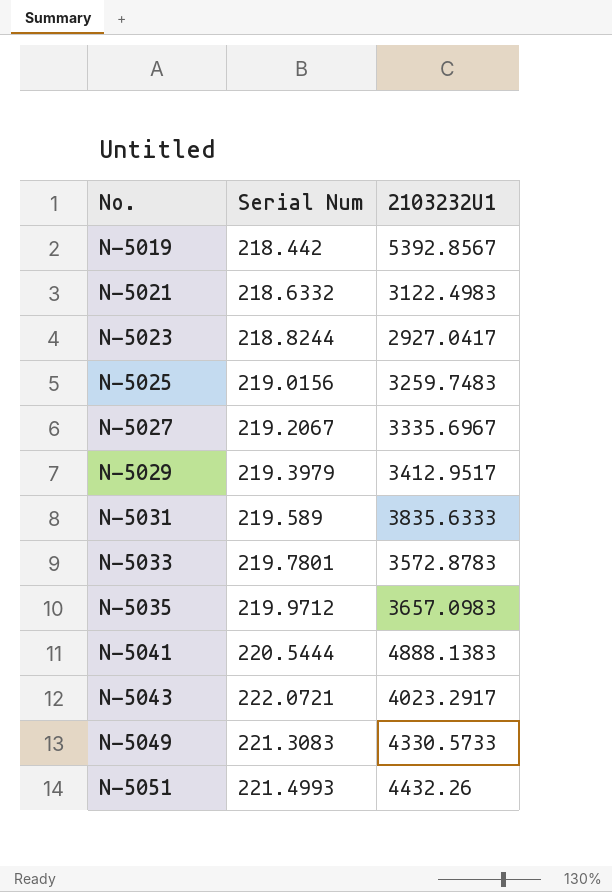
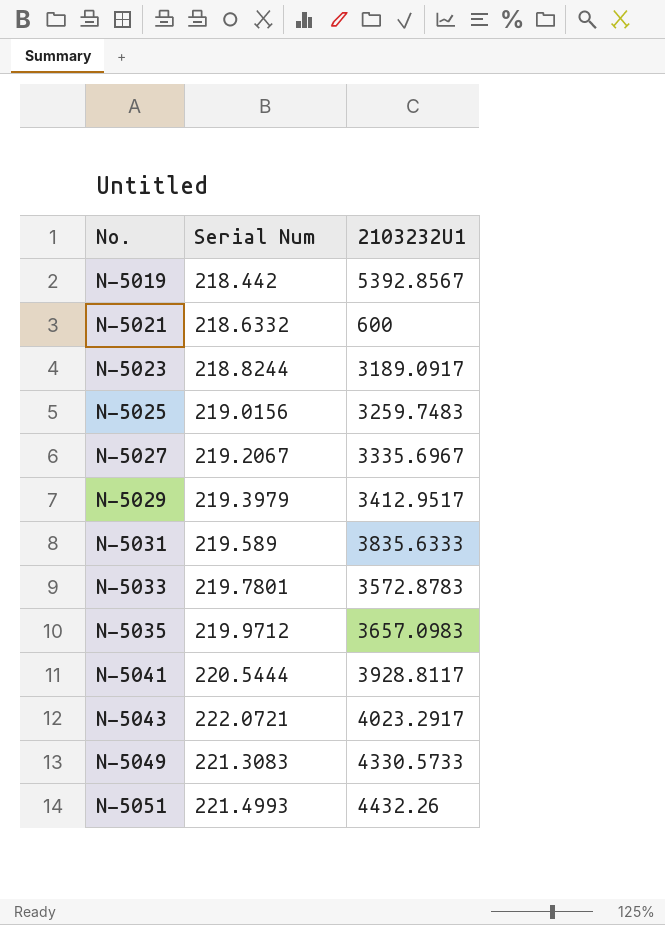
N-5021 | 2103232U1: 3122.4983 -> 600
N-5023 | 2103232U1: 2927.0417 -> 3189.0917
N-5041 | 2103232U1: 4888.1383 -> 3928.8117

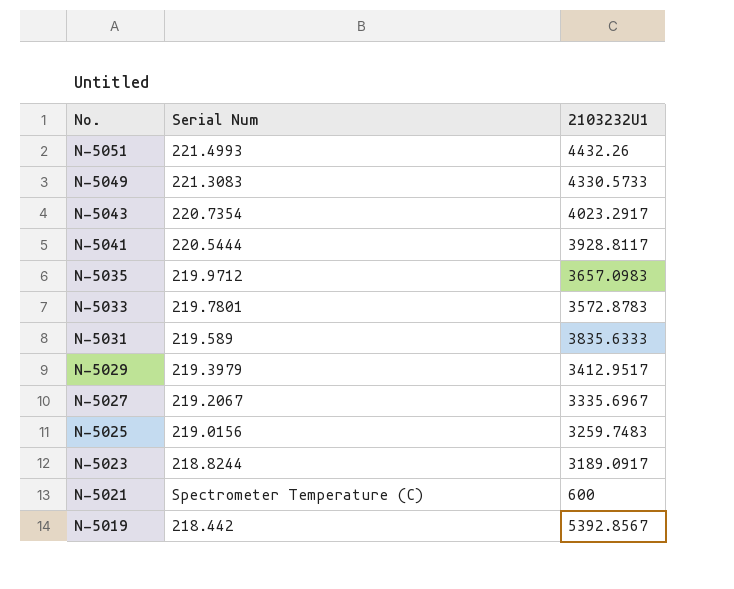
row order: No. ascending -> No. descending
N-5043 | Serial Num: 222.0721 -> 220.7354
N-5021 | Serial Num: 218.6332 -> Spectrometer Temperature (C)

